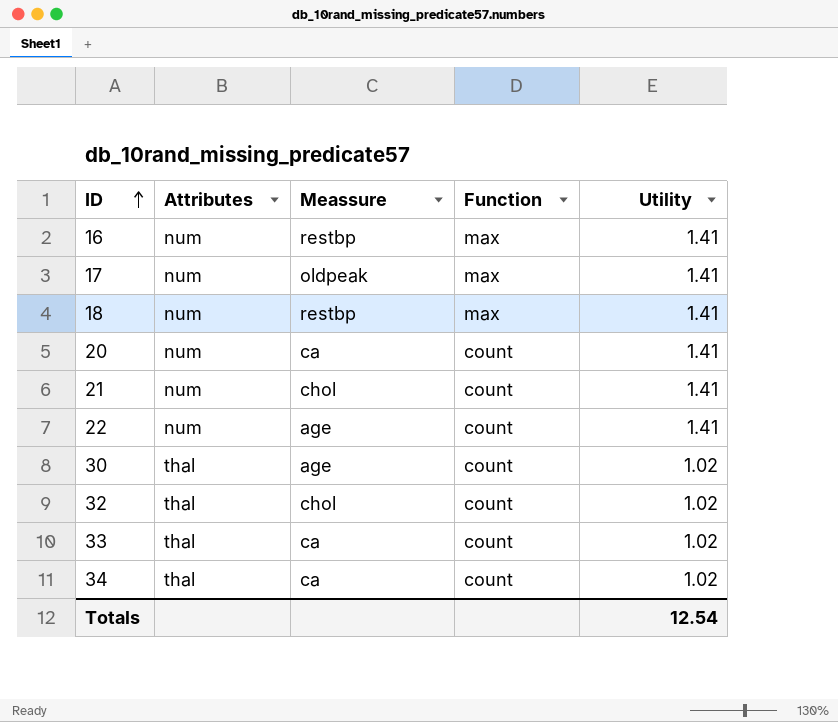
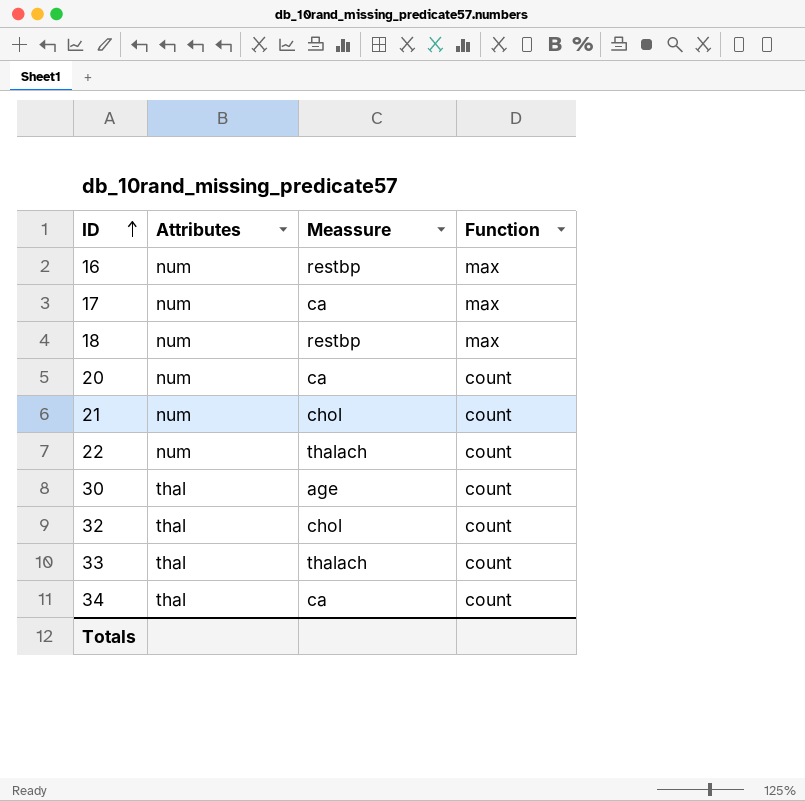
column Utility | position: 5 -> none
17 | Meassure: oldpeak -> ca
22 | Meassure: age -> thalach
33 | Meassure: ca -> thalach

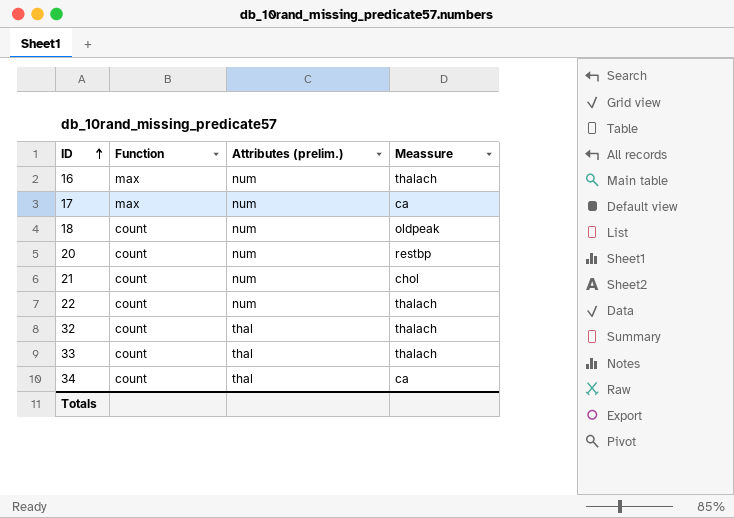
column Function | position: 4 -> 2
column name: Attributes -> Attributes (prelim.)
row 30: thal | age | count -> none
16 | Meassure: restbp -> thalach
18 | Function: max -> count
18 | Meassure: restbp -> oldpeak
20 | Meassure: ca -> restbp
32 | Meassure: chol -> thalach

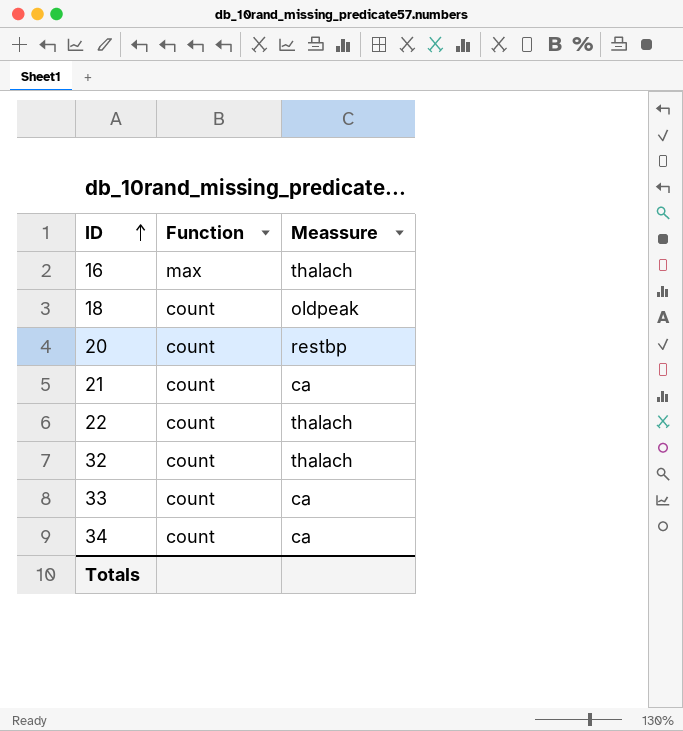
column Attributes (prelim.) | position: 3 -> none
row 17: max | num | ca -> none
21 | Meassure: chol -> ca
33 | Meassure: thalach -> ca

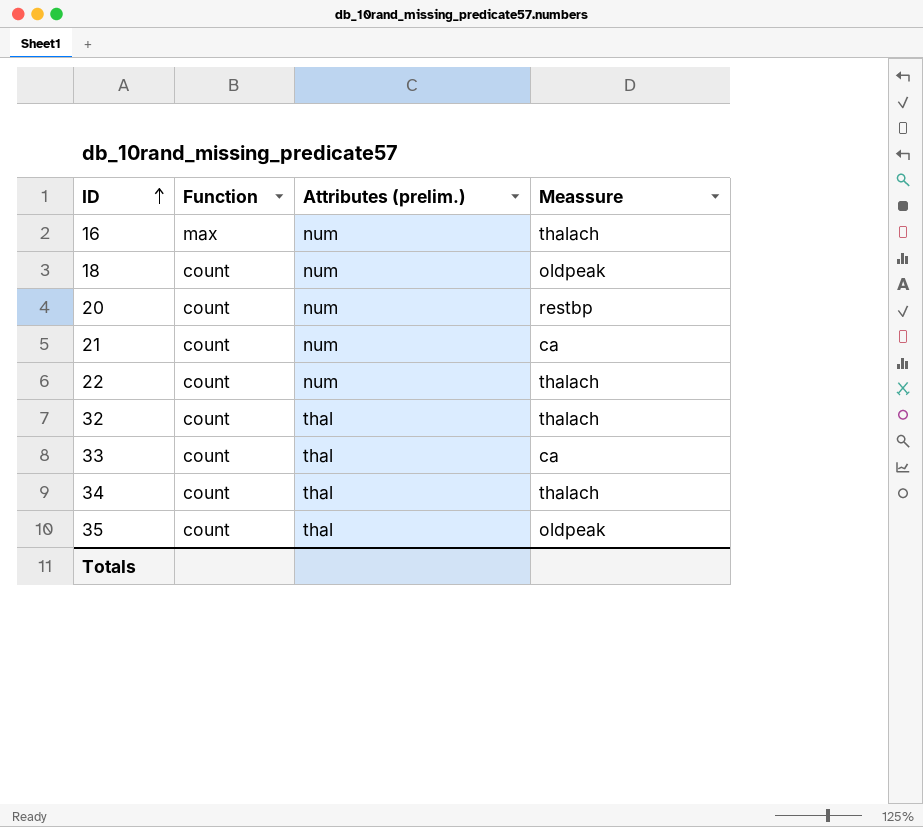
column Attributes (prelim.) | position: none -> 3
34 | Meassure: ca -> thalach
row 35: none -> count | thal | oldpeak

